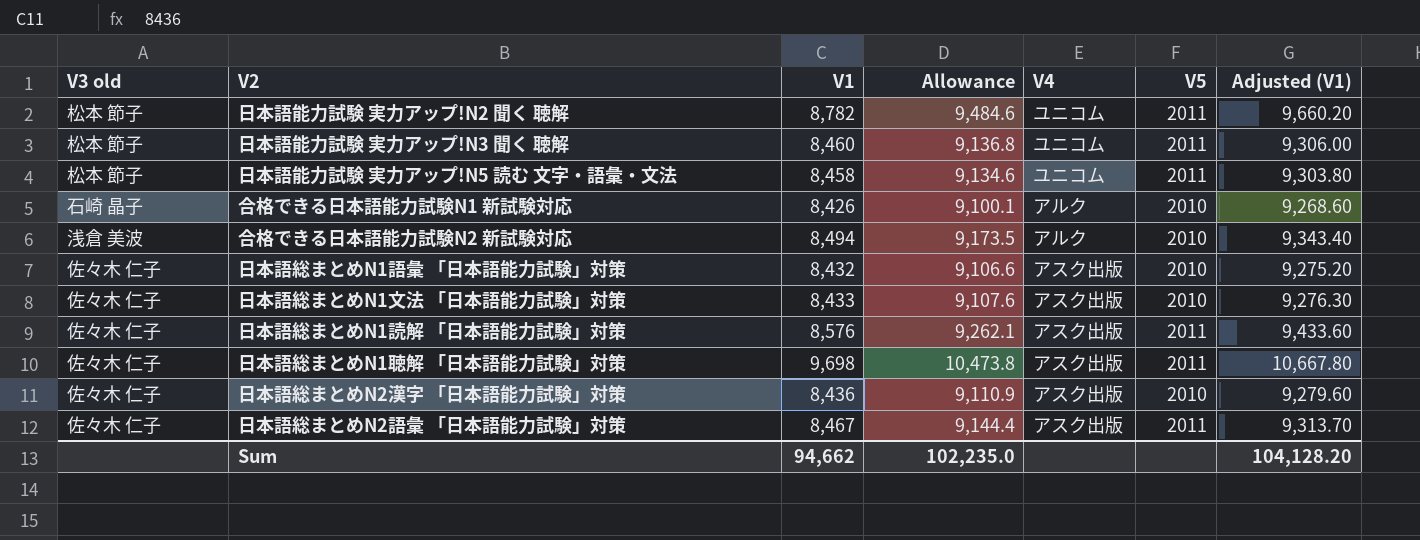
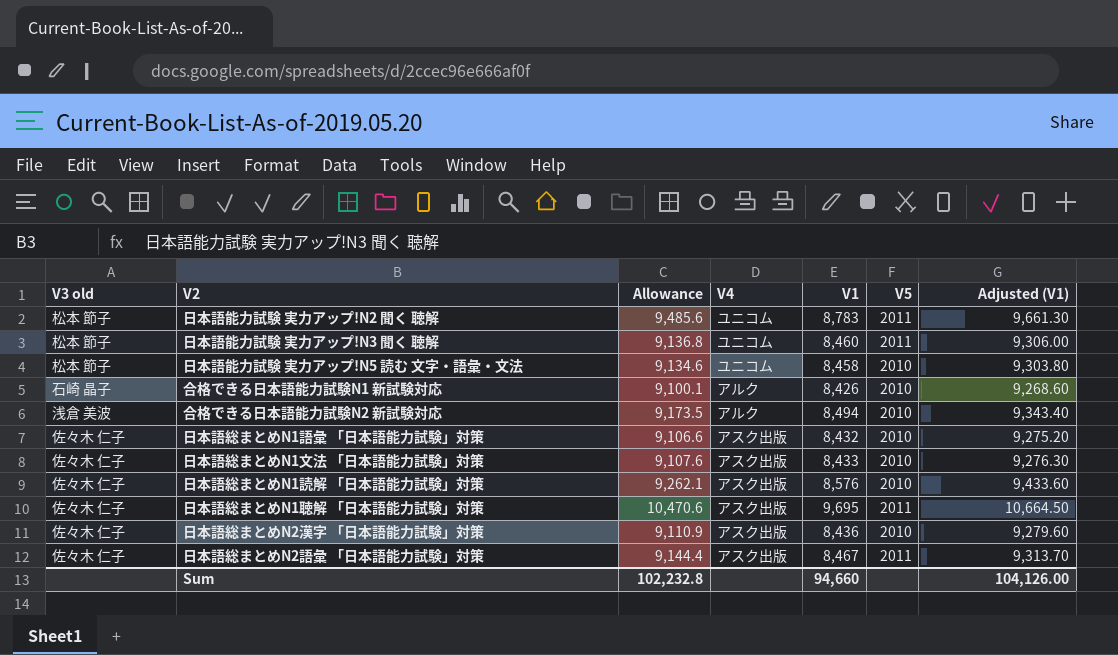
column V1 | position: 3 -> 5
日本語能力試験 実力アップ!N2 聞く 聴解 | Allowance: 9,484.6 -> 9,485.6
日本語能力試験 実力アップ!N2 聞く 聴解 | V1: 8,782 -> 8,783
日本語能力試験 実力アップ!N2 聞く 聴解 | Adjusted (V1): 9,660.20 -> 9,661.30
日本語能力試験 実力アップ!N5 読む 文字・語彙・文法 | V5: 2011 -> 2010
日本語総まとめN1読解 「日本語能力試験」対策 | V5: 2011 -> 2010
日本語総まとめN1聴解 「日本語能力試験」対策 | Allowance: 10,473.8 -> 10,470.6
日本語総まとめN1聴解 「日本語能力試験」対策 | V1: 9,698 -> 9,695
日本語総まとめN1聴解 「日本語能力試験」対策 | Adjusted (V1): 10,667.80 -> 10,664.50
Sum | Allowance: 102,235.0 -> 102,232.8
Sum | V1: 94,662 -> 94,660
Sum | Adjusted (V1): 104,128.20 -> 104,126.00

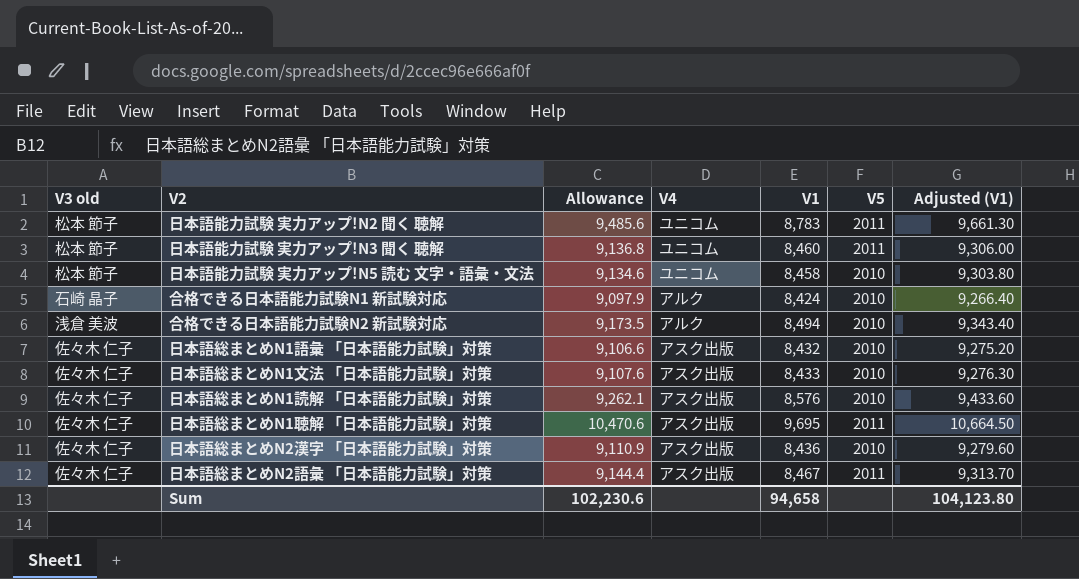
合格できる日本語能力試験N1 新試験対応 | Allowance: 9,100.1 -> 9,097.9
合格できる日本語能力試験N1 新試験対応 | V1: 8,426 -> 8,424
合格できる日本語能力試験N1 新試験対応 | Adjusted (V1): 9,268.60 -> 9,266.40
Sum | Allowance: 102,232.8 -> 102,230.6
Sum | V1: 94,660 -> 94,658
Sum | Adjusted (V1): 104,126.00 -> 104,123.80

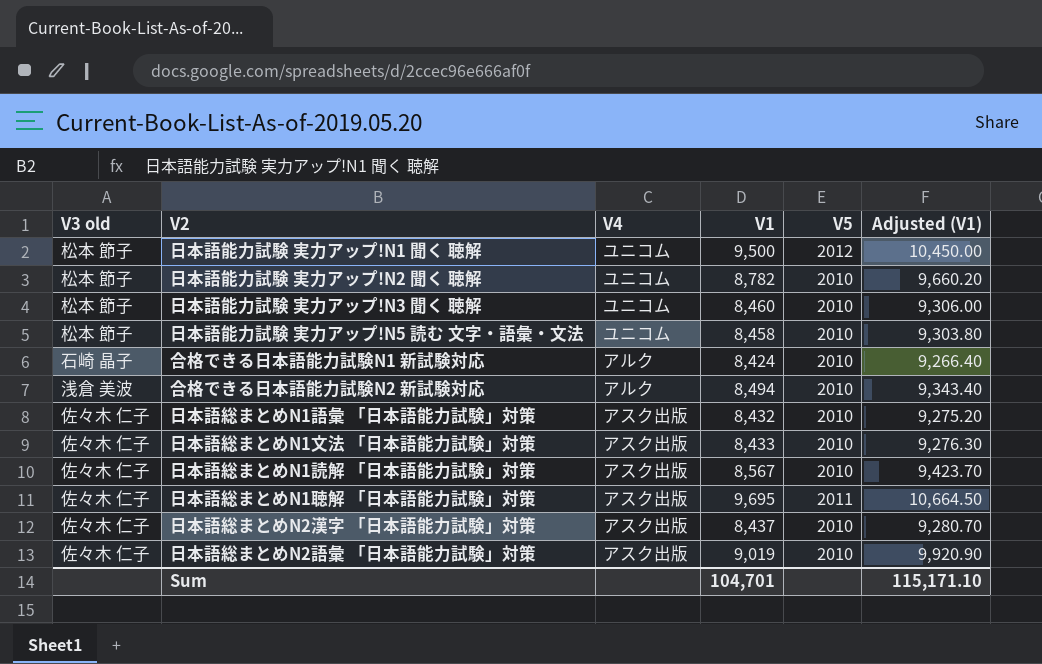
column Allowance | formula: [V1] * 1.08 -> none
row 日本語能力試験 実力アップ!N1 聞く 聴解: none -> 松本 節子 | ユニコム | 9,500 | 2012 | 10,450.00
日本語能力試験 実力アップ!N2 聞く 聴解 | V1: 8,783 -> 8,782
日本語能力試験 実力アップ!N2 聞く 聴解 | V5: 2011 -> 2010
日本語能力試験 実力アップ!N2 聞く 聴解 | Adjusted (V1): 9,661.30 -> 9,660.20
日本語能力試験 実力アップ!N3 聞く 聴解 | V5: 2011 -> 2010
日本語総まとめN1読解 「日本語能力試験」対策 | V1: 8,576 -> 8,567
日本語総まとめN1読解 「日本語能力試験」対策 | Adjusted (V1): 9,433.60 -> 9,423.70
日本語総まとめN2漢字 「日本語能力試験」対策 | V1: 8,436 -> 8,437
日本語総まとめN2漢字 「日本語能力試験」対策 | Adjusted (V1): 9,279.60 -> 9,280.70
日本語総まとめN2語彙 「日本語能力試験」対策 | V1: 8,467 -> 9,019
日本語総まとめN2語彙 「日本語能力試験」対策 | V5: 2011 -> 2010
日本語総まとめN2語彙 「日本語能力試験」対策 | Adjusted (V1): 9,313.70 -> 9,920.90
Sum | V1: 94,658 -> 104,701
Sum | Adjusted (V1): 104,123.80 -> 115,171.10

